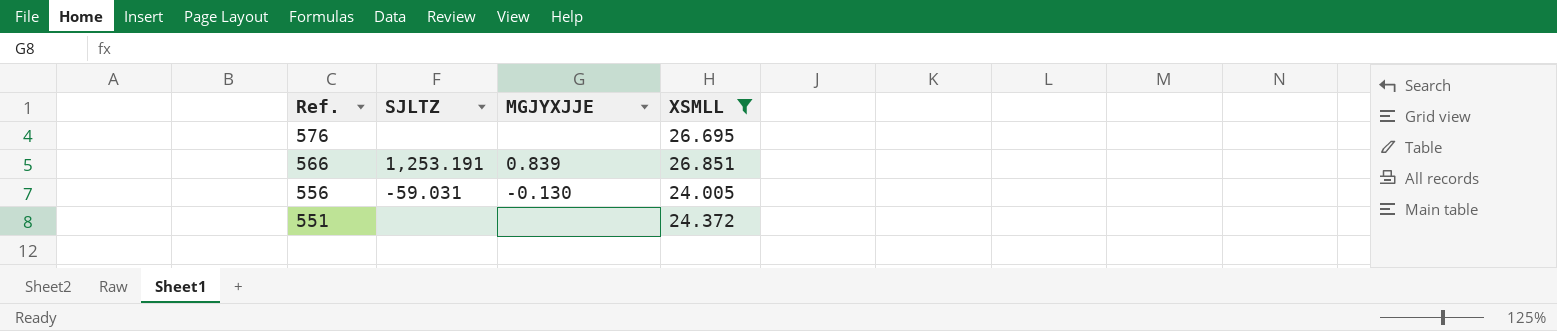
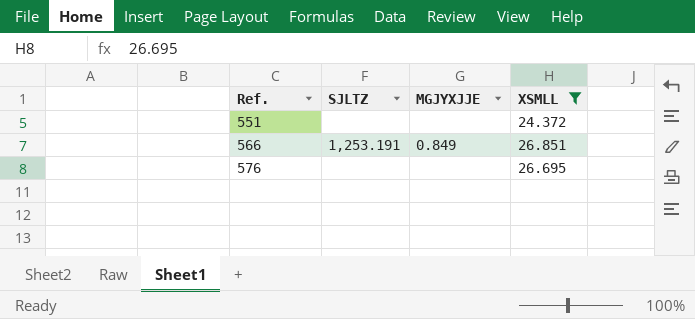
row order: Ref. descending -> Ref. ascending
row 556: -59.031 | -0.130 | 24.005 -> none
566 | MGJYXJJE: 0.839 -> 0.849

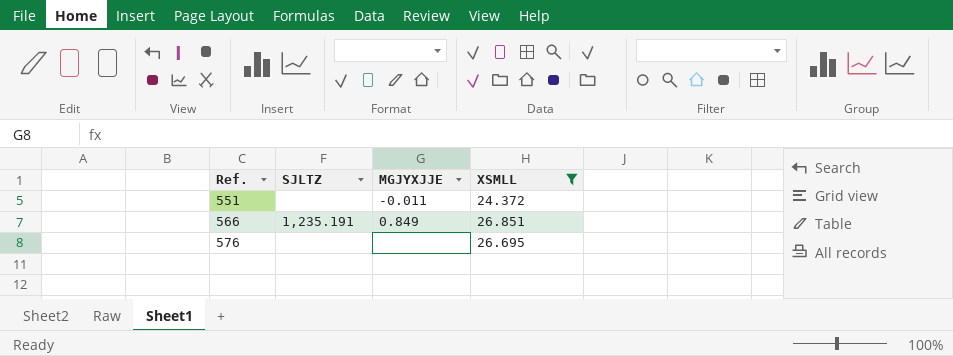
551 | MGJYXJJE: none -> -0.011
566 | SJLTZ: 1,253.191 -> 1,235.191

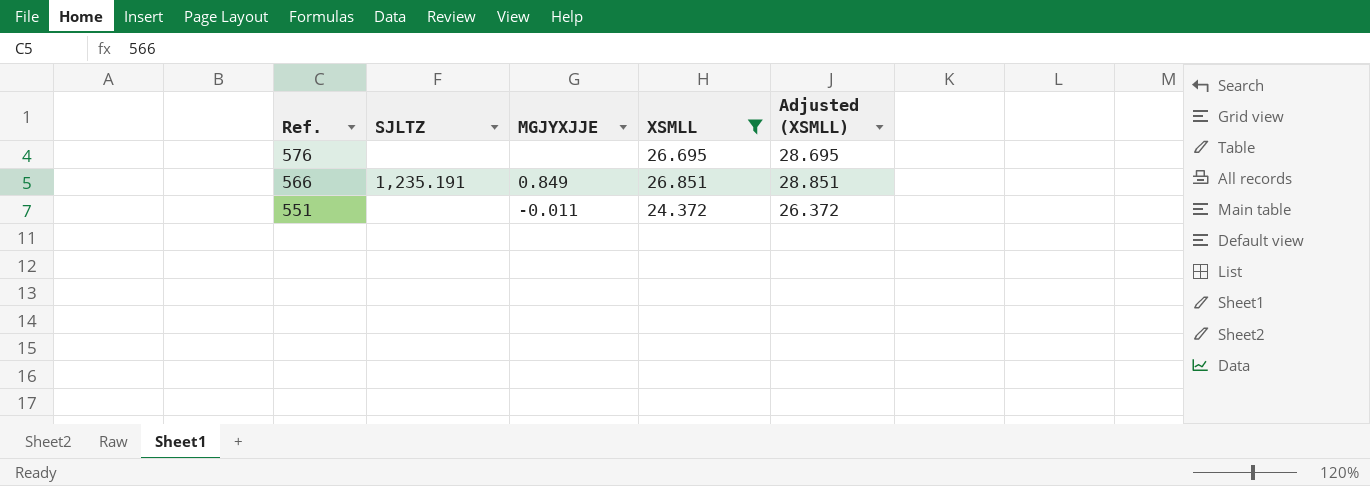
row order: Ref. ascending -> Ref. descending
column Adjusted (XSMLL) | formula: none -> [XSMLL] + 2

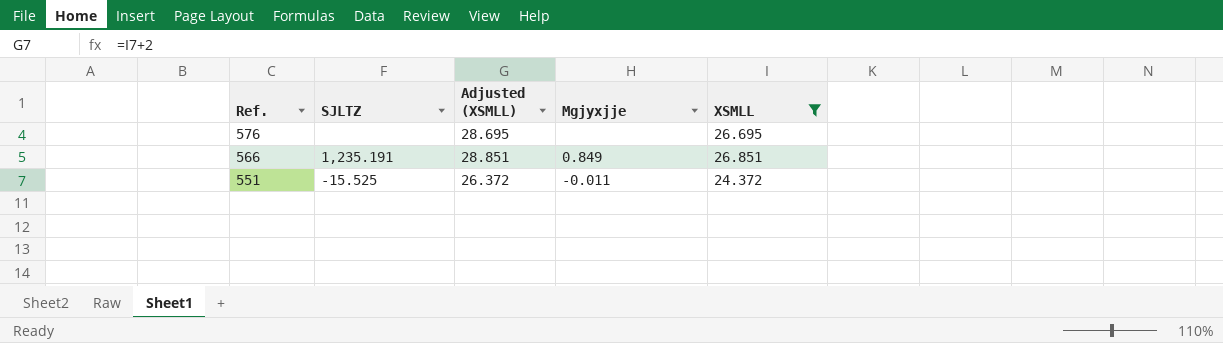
column Adjusted (XSMLL) | position: 5 -> 3
column name: MGJYXJJE -> Mgjyxjje
551 | SJLTZ: none -> -15.525

